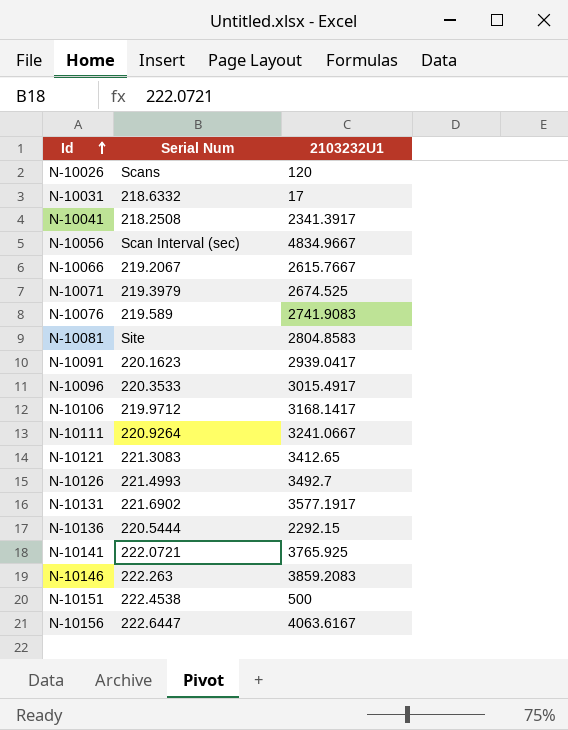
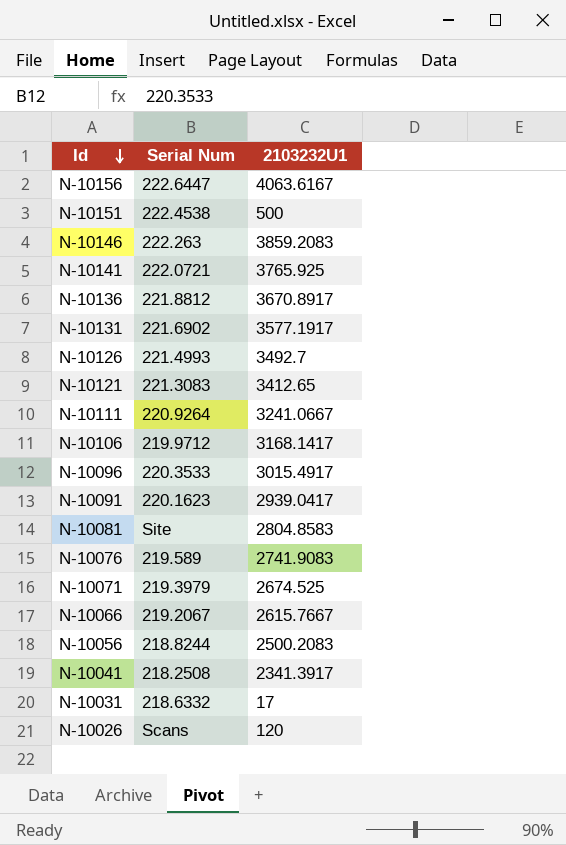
row order: Id ascending -> Id descending
N-10136 | Serial Num: 220.5444 -> 221.8812
N-10136 | 2103232U1: 2292.15 -> 3670.8917
N-10056 | Serial Num: Scan Interval (sec) -> 218.8244
N-10056 | 2103232U1: 4834.9667 -> 2500.2083

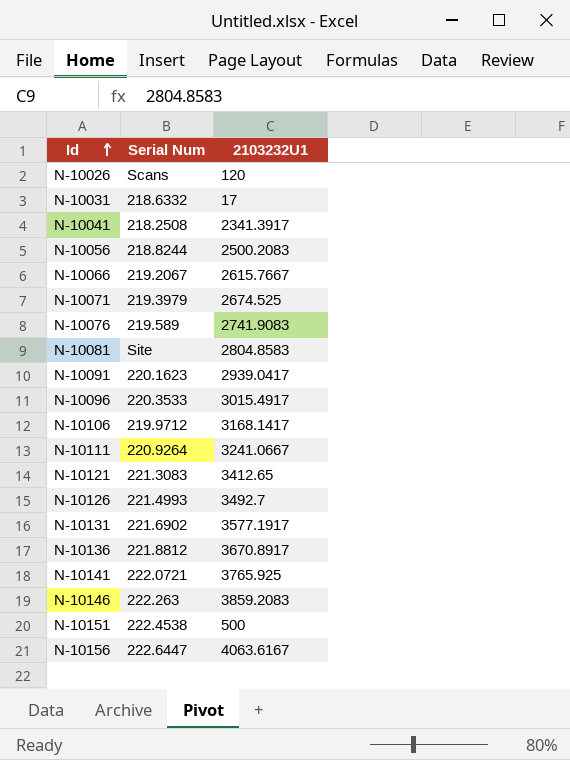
row order: Id descending -> Id ascending

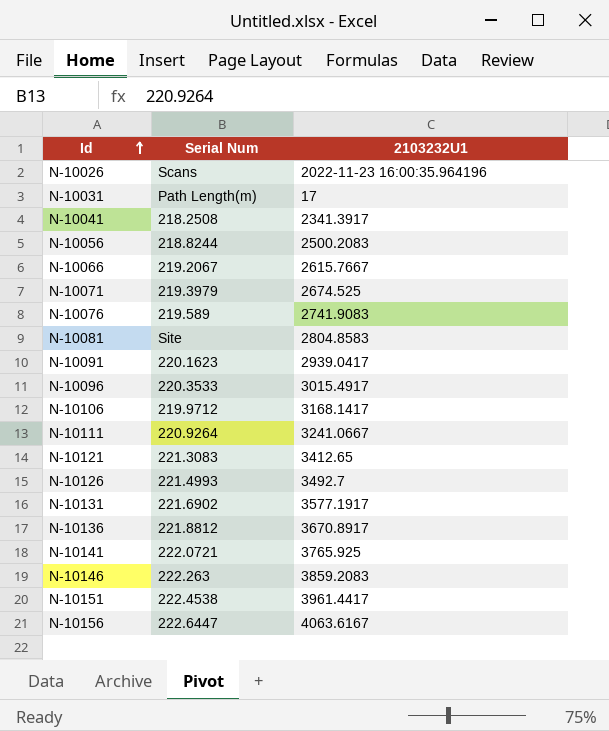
N-10026 | 2103232U1: 120 -> 2022-11-23 16:00:35.964196
N-10031 | Serial Num: 218.6332 -> Path Length(m)
N-10151 | 2103232U1: 500 -> 3961.4417

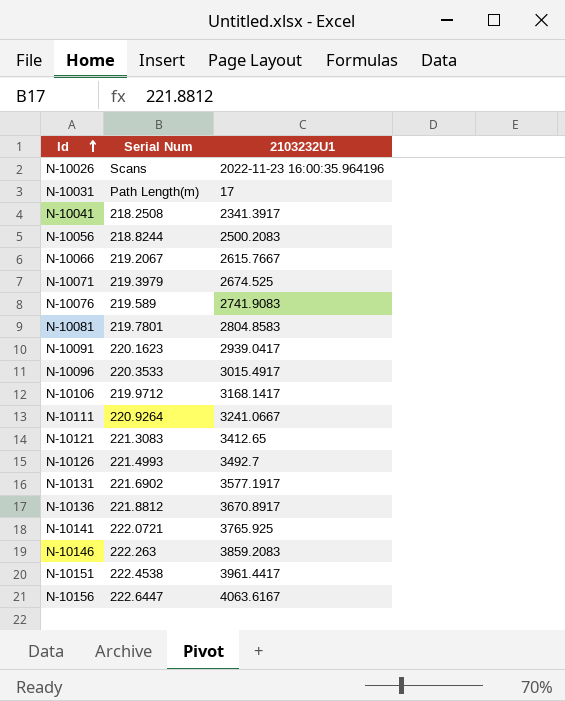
N-10081 | Serial Num: Site -> 219.7801

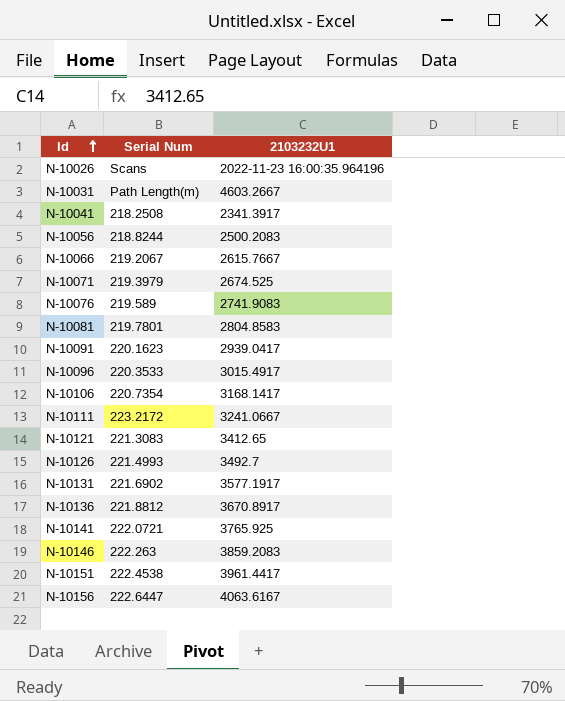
N-10031 | 2103232U1: 17 -> 4603.2667
N-10106 | Serial Num: 219.9712 -> 220.7354
N-10111 | Serial Num: 220.9264 -> 223.2172

